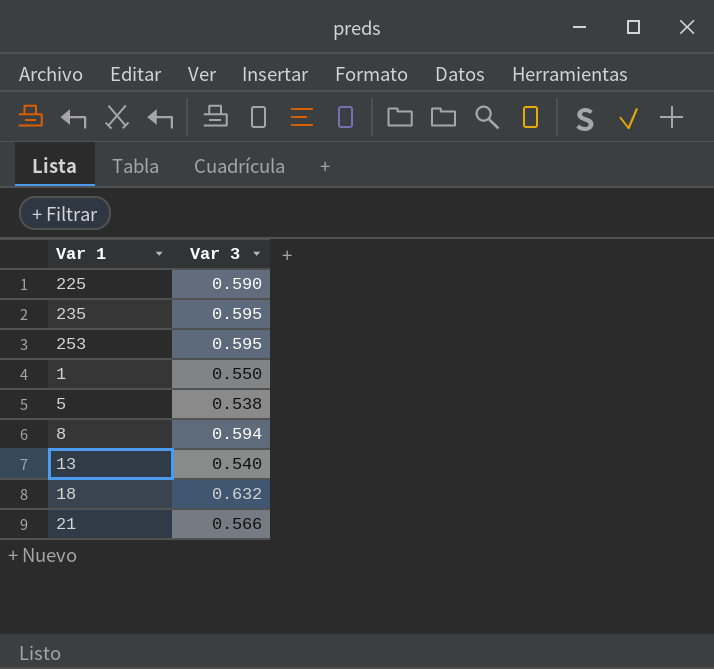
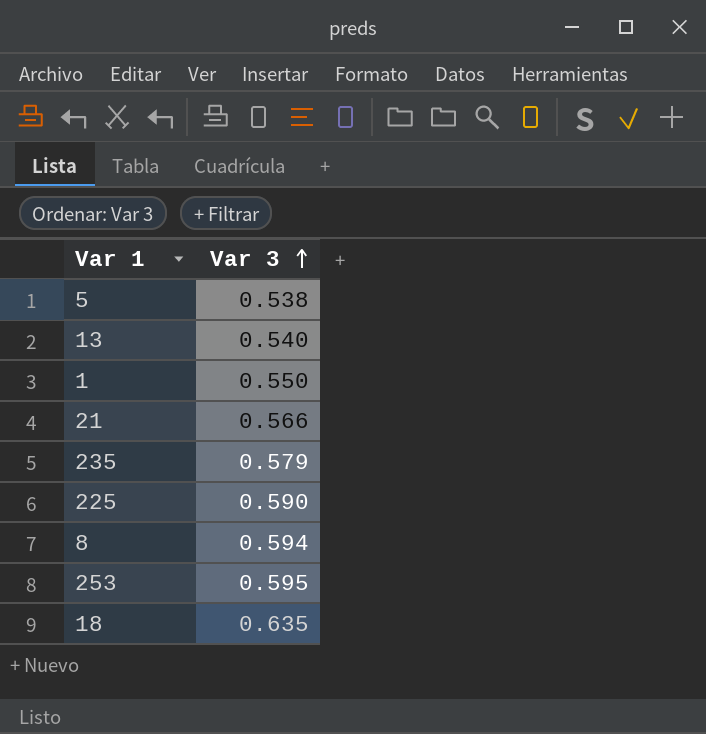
row order: none -> Var 3 ascending
235 | Var 3: 0.595 -> 0.579
18 | Var 3: 0.632 -> 0.635

